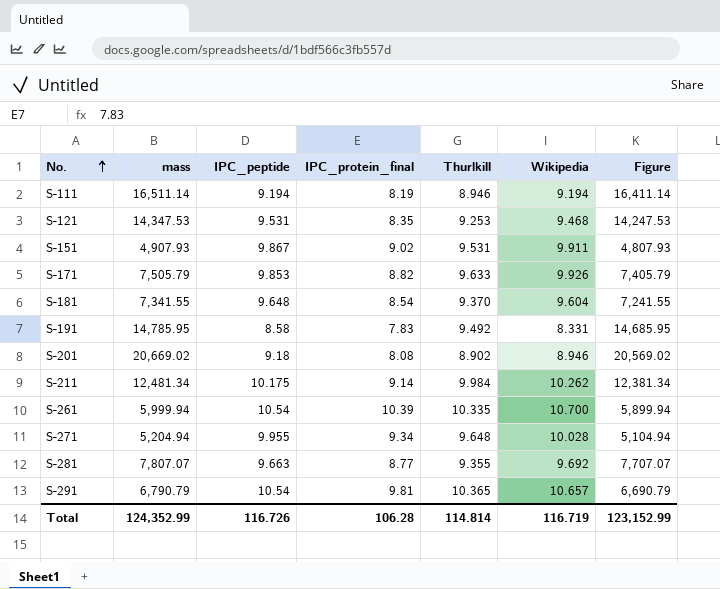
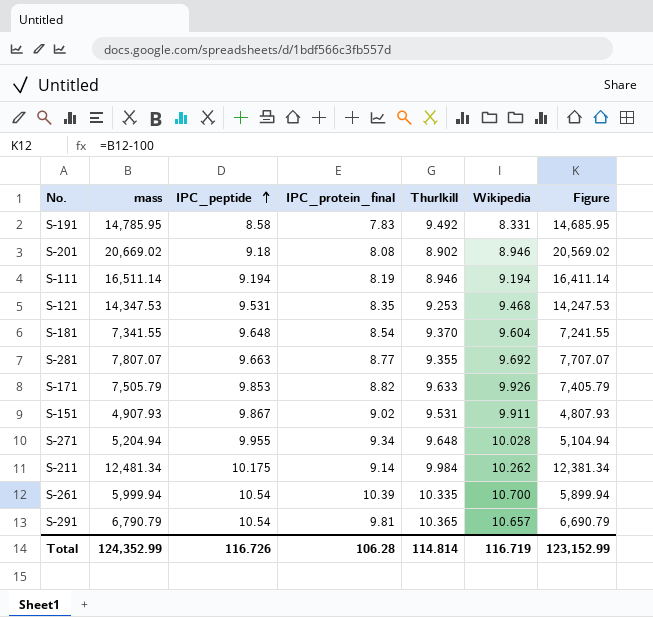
row order: No. ascending -> IPC_peptide ascending

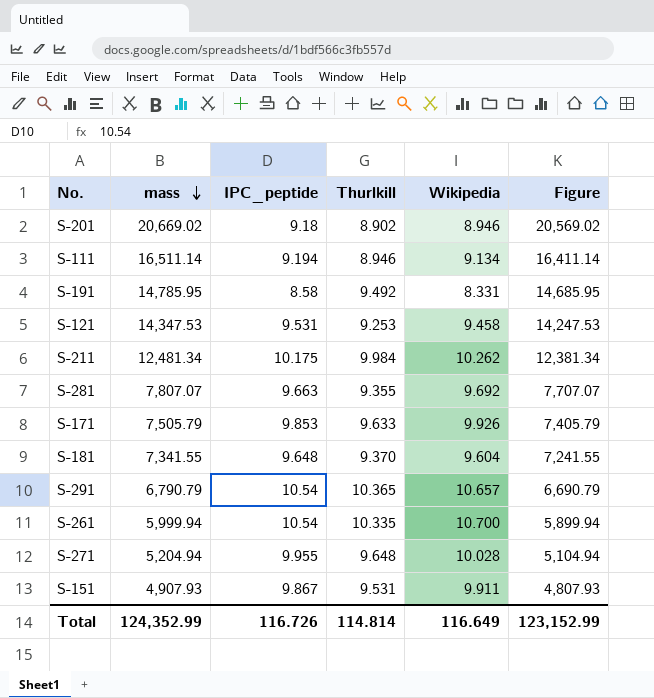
row order: IPC_peptide ascending -> mass descending
column IPC_protein_final | position: 4 -> none
S-111 | Wikipedia: 9.194 -> 9.134
S-121 | Wikipedia: 9.468 -> 9.458
Total | Wikipedia: 116.719 -> 116.649

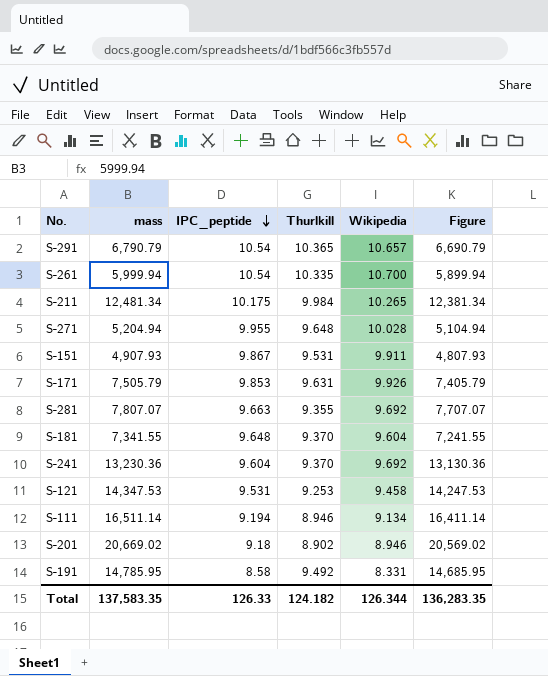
row order: mass descending -> IPC_peptide descending
S-211 | Wikipedia: 10.262 -> 10.265
S-171 | Thurlkill: 9.633 -> 9.631
row S-241: none -> 13,230.36 | 9.604 | 9.370 | 9.692 | 13,130.36
Total | mass: 124,352.99 -> 137,583.35
Total | IPC_peptide: 116.726 -> 126.33
Total | Thurlkill: 114.814 -> 124.182
Total | Wikipedia: 116.649 -> 126.344
Total | Figure: 123,152.99 -> 136,283.35

